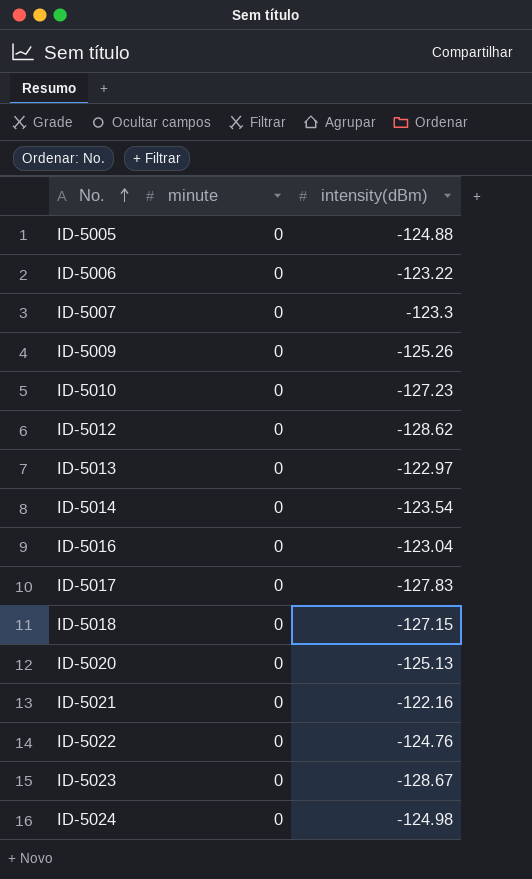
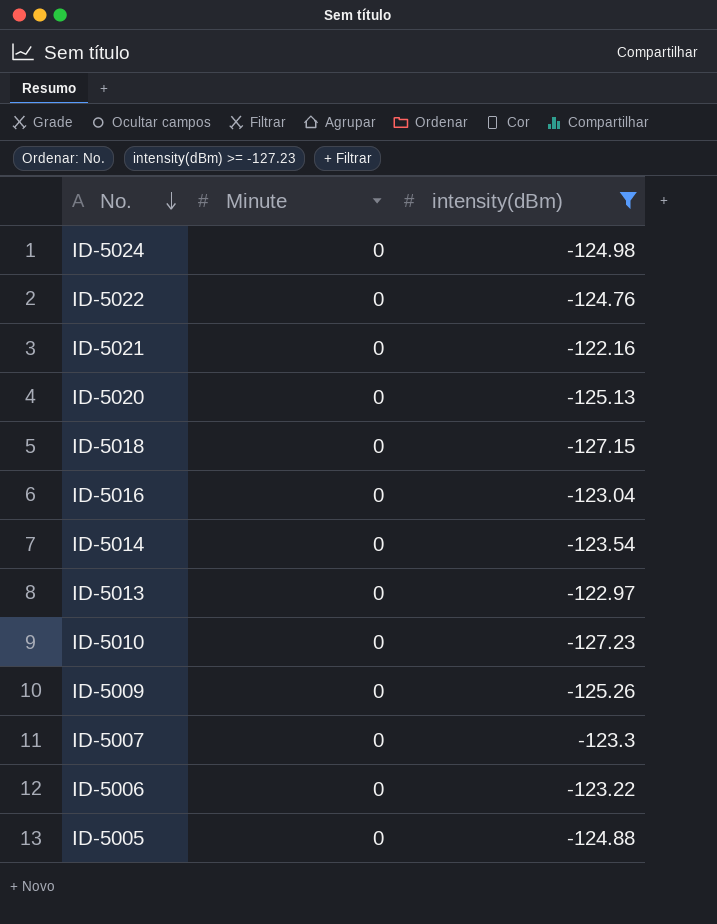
filter: none -> intensity(dBm) >= -127.23
row order: No. ascending -> No. descending
column name: minute -> Minute

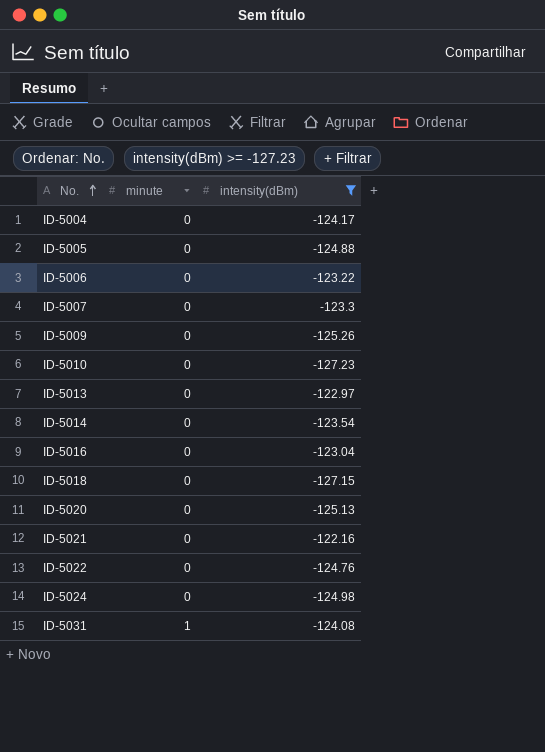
row order: No. descending -> No. ascending
column name: Minute -> minute
row ID-5004: none -> 0 | -124.17
row ID-5031: none -> 1 | -124.08

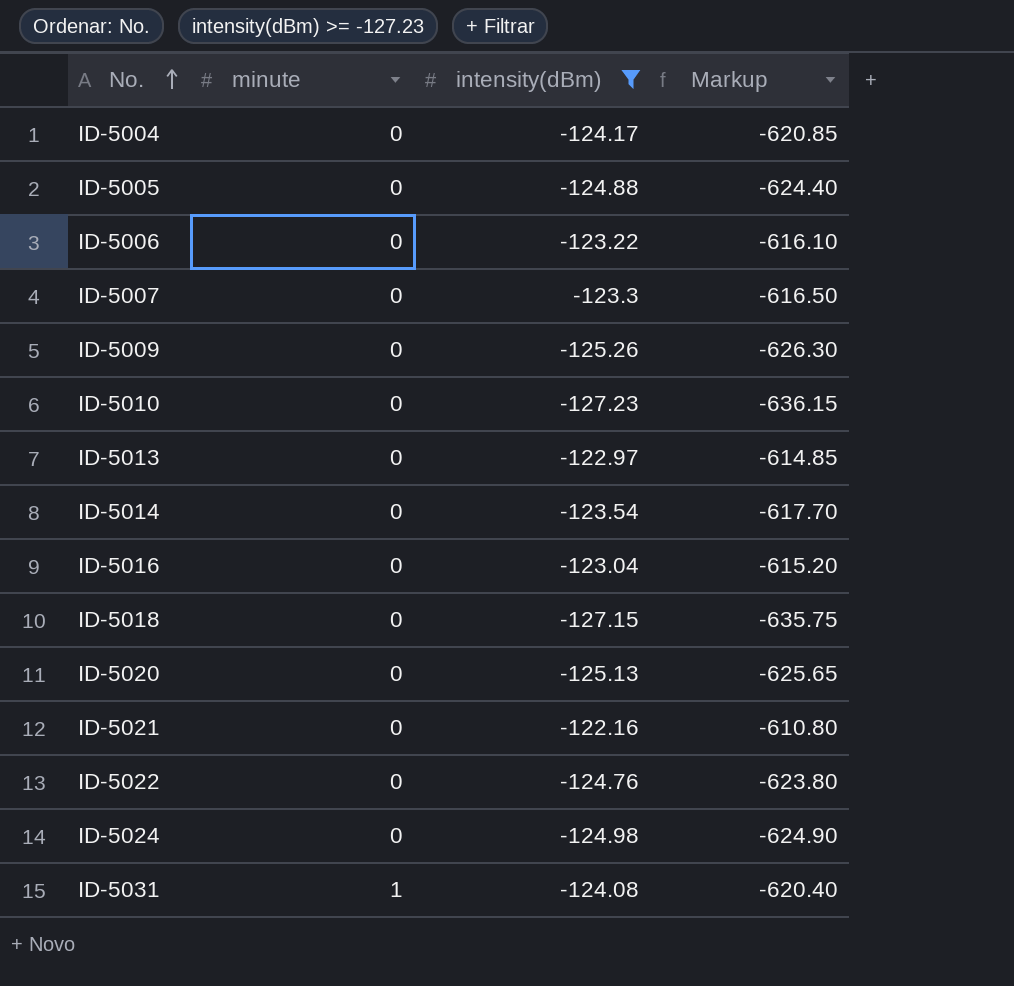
column Markup | formula: none -> [intensity(dBm)] * 5

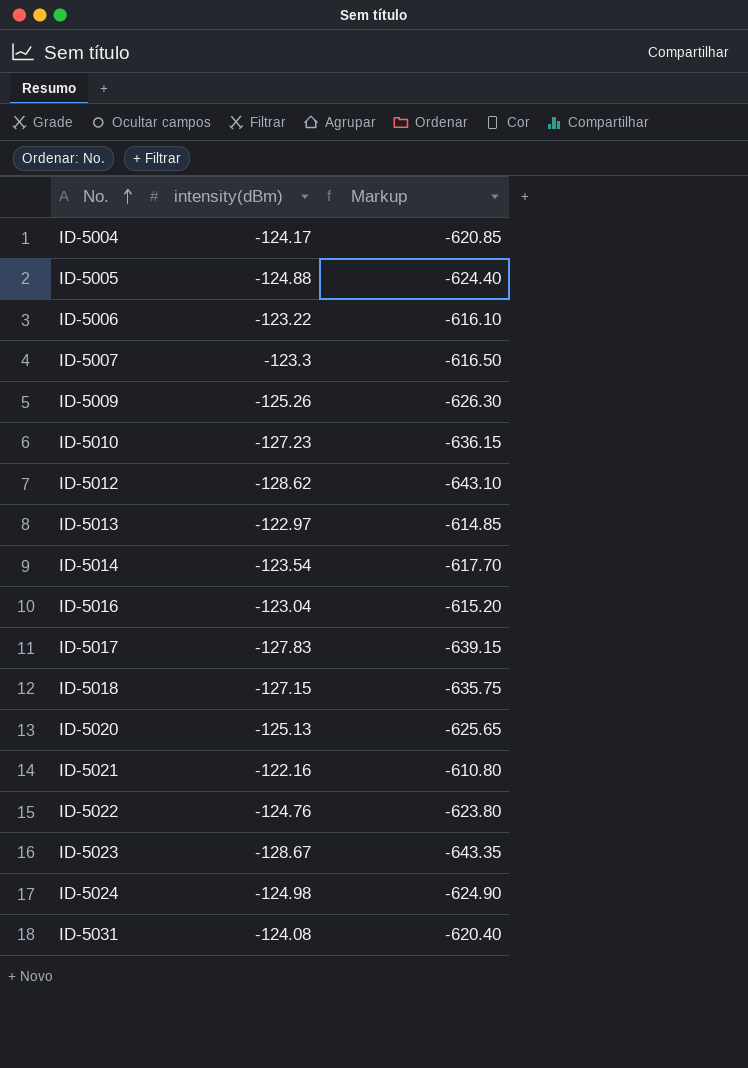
filter: intensity(dBm) >= -127.23 -> none
column minute | position: 2 -> none

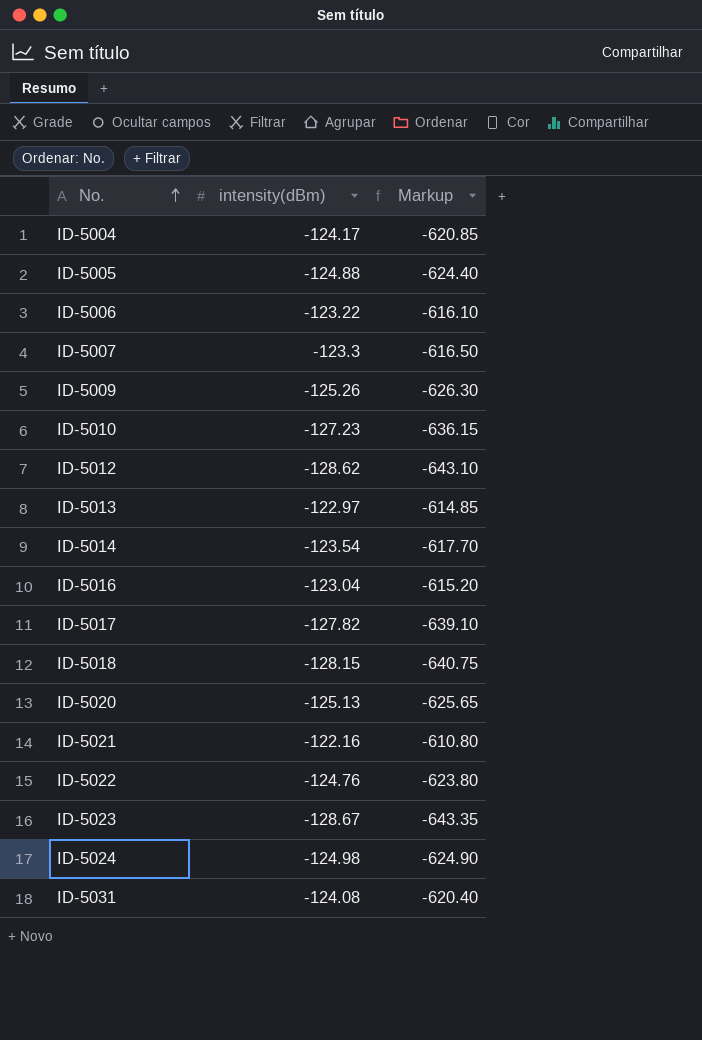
ID-5017 | intensity(dBm): -127.83 -> -127.82
ID-5017 | Markup: -639.15 -> -639.10
ID-5018 | intensity(dBm): -127.15 -> -128.15
ID-5018 | Markup: -635.75 -> -640.75

